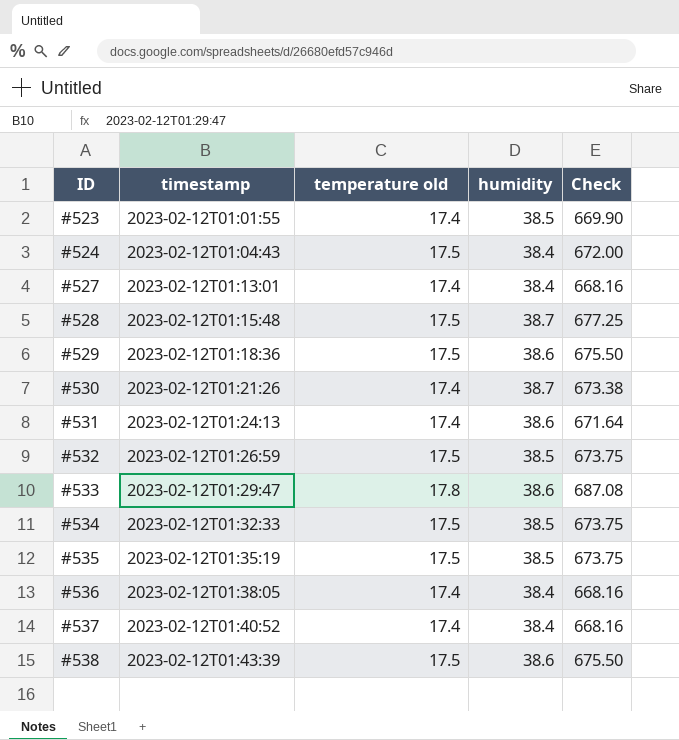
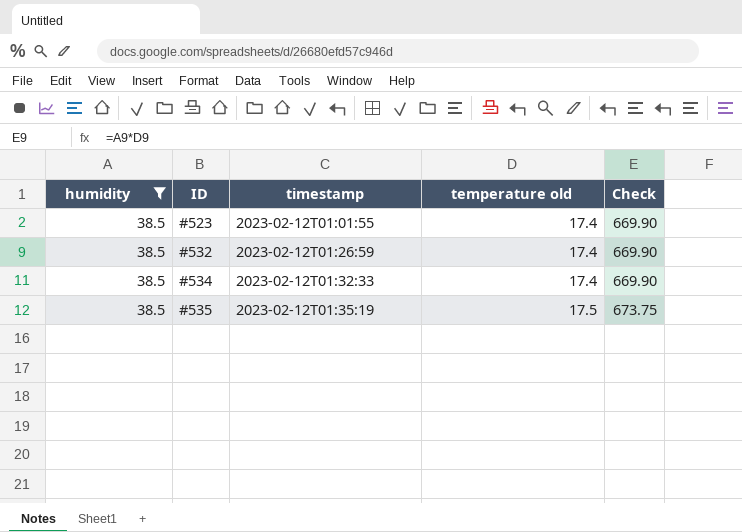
filter: none -> humidity = 38.5
column humidity | position: 4 -> 1
#532 | temperature old: 17.5 -> 17.4
#532 | Check: 673.75 -> 669.90
#534 | temperature old: 17.5 -> 17.4
#534 | Check: 673.75 -> 669.90

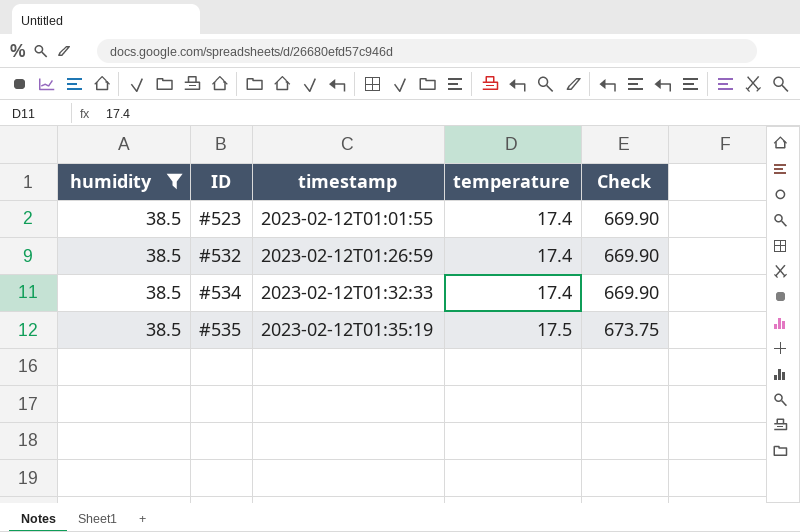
column name: temperature old -> temperature

